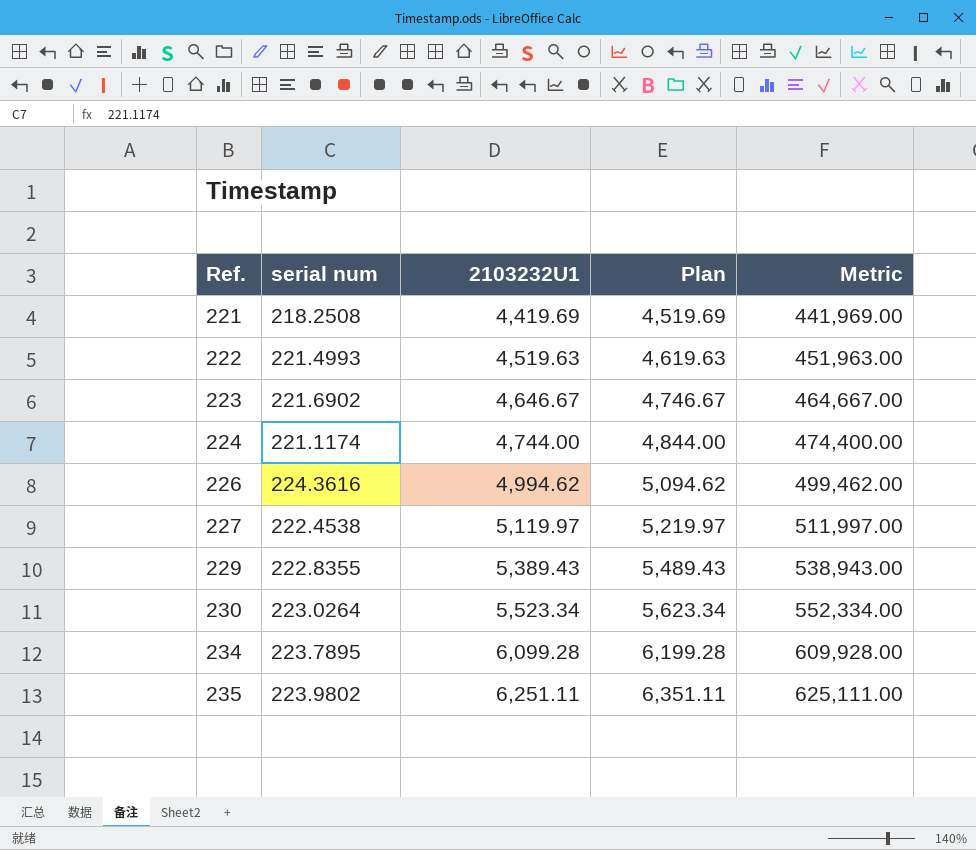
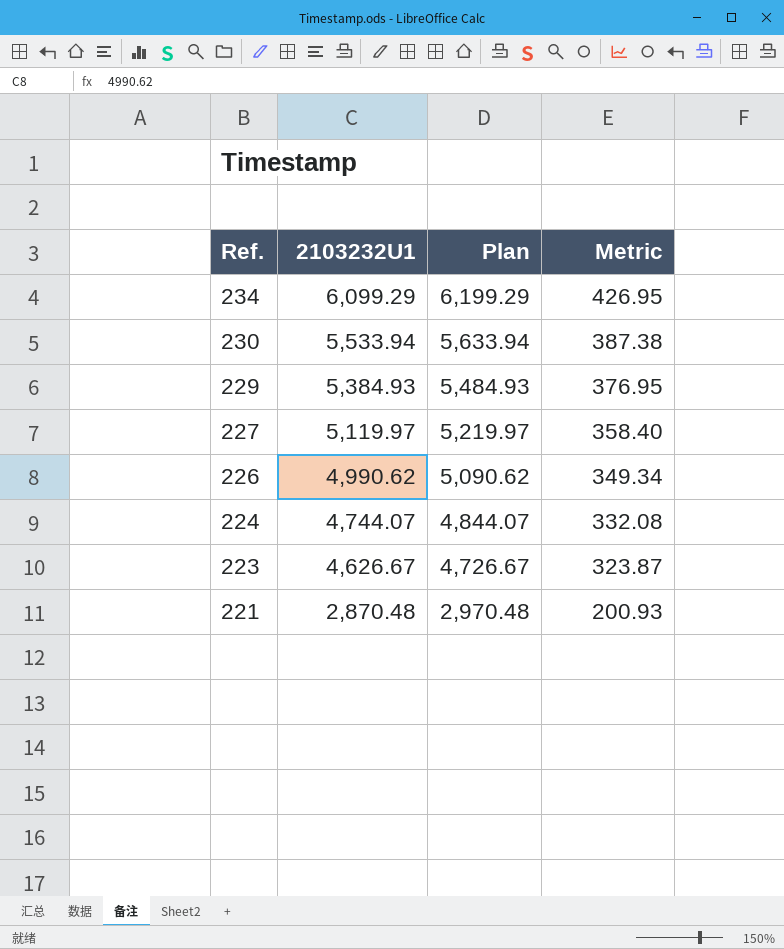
row order: Ref. ascending -> Ref. descending
column serial num | position: 2 -> none
column Metric | formula: [2103232U1] * 100 -> [2103232U1] * 0.07
row 222: 221.4993 | 4,519.63 | 4,619.63 | 451,963.00 -> none
row 235: 223.9802 | 6,251.11 | 6,351.11 | 625,111.00 -> none
234 | 2103232U1: 6,099.28 -> 6,099.29
234 | Plan: 6,199.28 -> 6,199.29
230 | 2103232U1: 5,523.34 -> 5,533.94
230 | Plan: 5,623.34 -> 5,633.94
229 | 2103232U1: 5,389.43 -> 5,384.93
229 | Plan: 5,489.43 -> 5,484.93
226 | 2103232U1: 4,994.62 -> 4,990.62
226 | Plan: 5,094.62 -> 5,090.62
224 | 2103232U1: 4,744.00 -> 4,744.07
224 | Plan: 4,844.00 -> 4,844.07
223 | 2103232U1: 4,646.67 -> 4,626.67
223 | Plan: 4,746.67 -> 4,726.67
221 | 2103232U1: 4,419.69 -> 2,870.48
221 | Plan: 4,519.69 -> 2,970.48

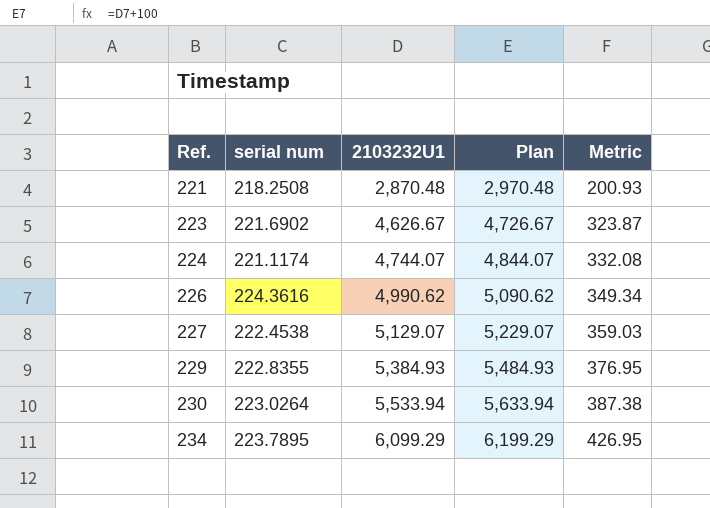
row order: Ref. descending -> Ref. ascending
column serial num | position: none -> 2
227 | 2103232U1: 5,119.97 -> 5,129.07
227 | Plan: 5,219.97 -> 5,229.07
227 | Metric: 358.40 -> 359.03

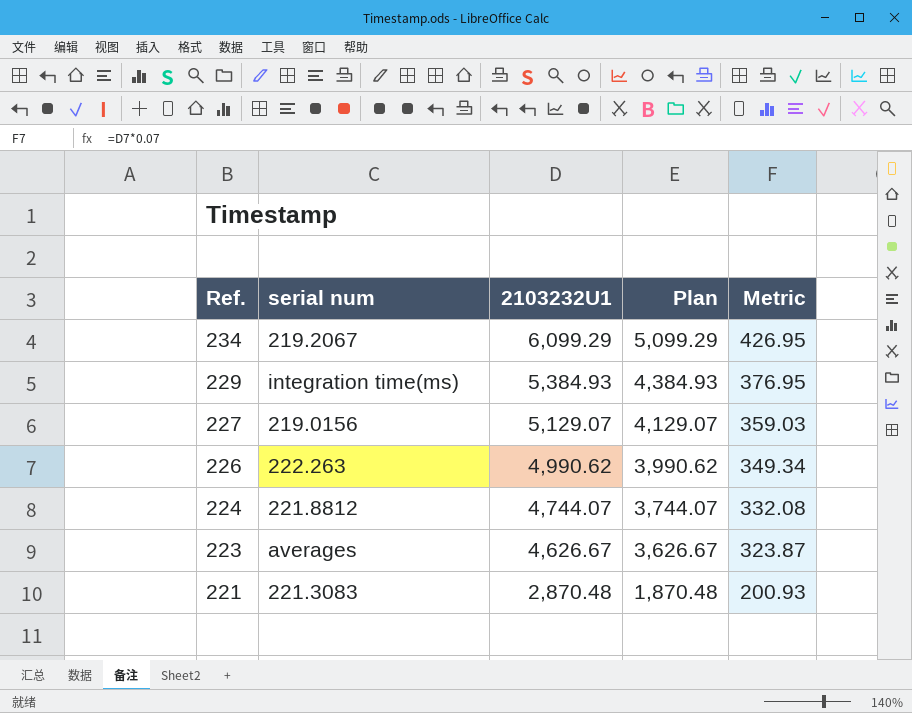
row order: Ref. ascending -> Ref. descending
column Plan | formula: [2103232U1] + 100 -> [2103232U1] - 1000
row 230: 223.0264 | 5,533.94 | 5,633.94 | 387.38 -> none
234 | serial num: 223.7895 -> 219.2067
229 | serial num: 222.8355 -> integration time(ms)
227 | serial num: 222.4538 -> 219.0156
226 | serial num: 224.3616 -> 222.263
224 | serial num: 221.1174 -> 221.8812
223 | serial num: 221.6902 -> averages
221 | serial num: 218.2508 -> 221.3083

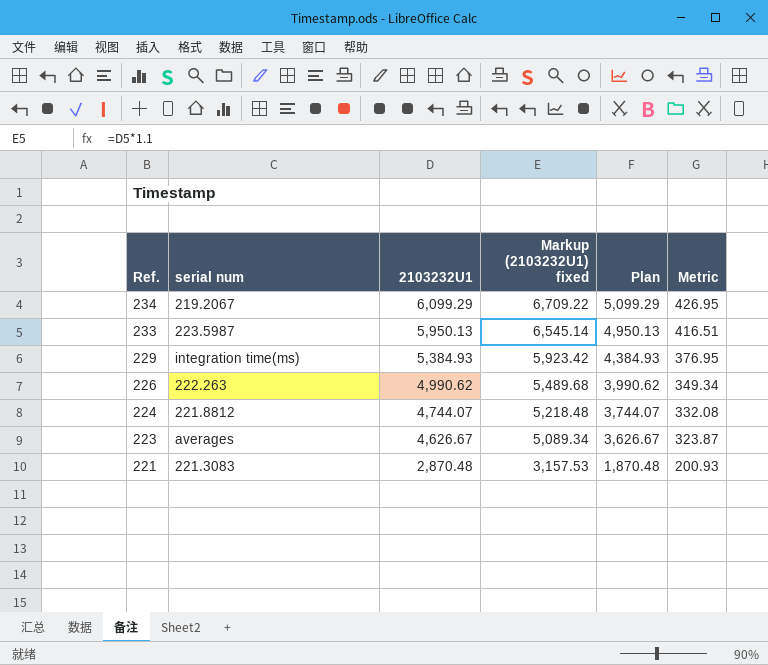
column Markup (2103232U1) fixed | formula: none -> [2103232U1] * 1.1
row 227: 219.0156 | 5,129.07 | 4,129.07 | 359.03 -> none
row 233: none -> 223.5987 | 5,950.13 | 6,545.14 | 4,950.13 | 416.51

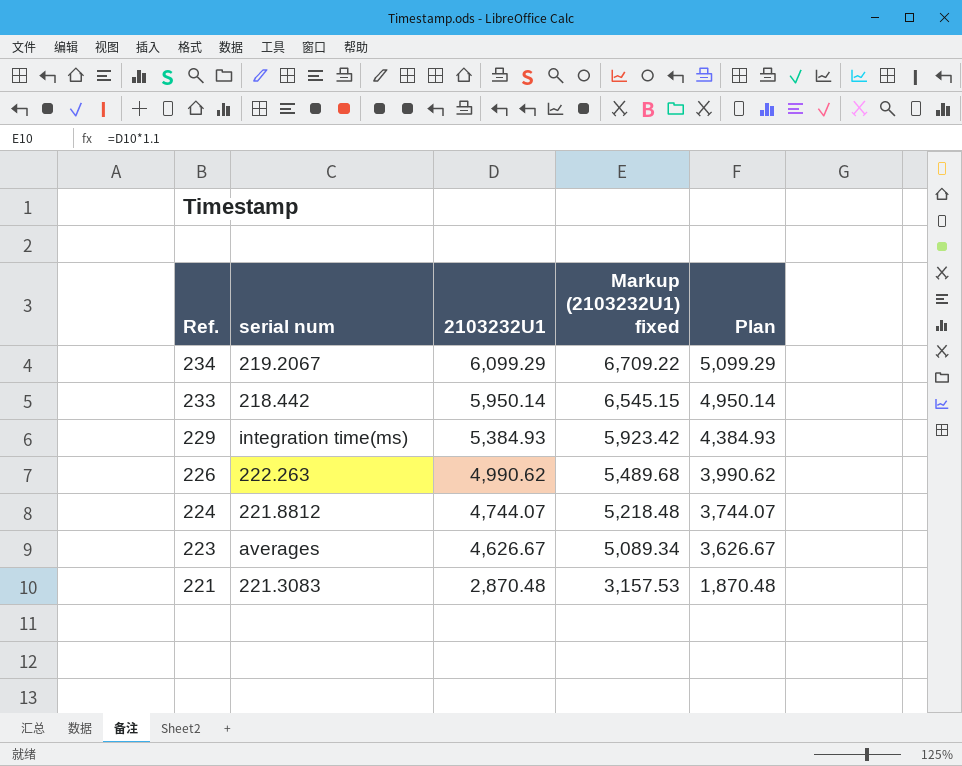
column Metric | formula: [2103232U1] * 0.07 -> none
233 | serial num: 223.5987 -> 218.442
233 | 2103232U1: 5,950.13 -> 5,950.14
233 | Markup (2103232U1) fixed: 6,545.14 -> 6,545.15
233 | Plan: 4,950.13 -> 4,950.14

